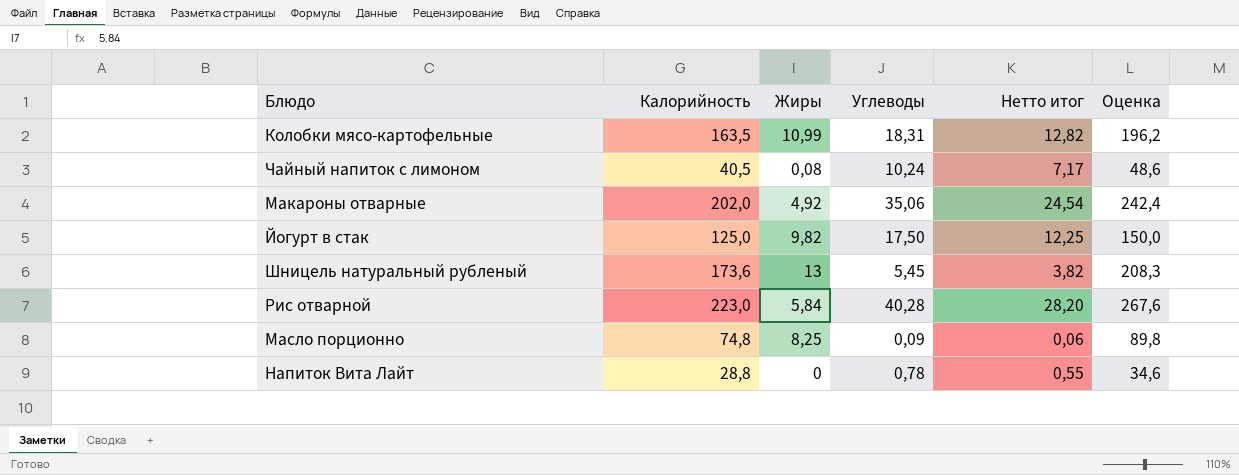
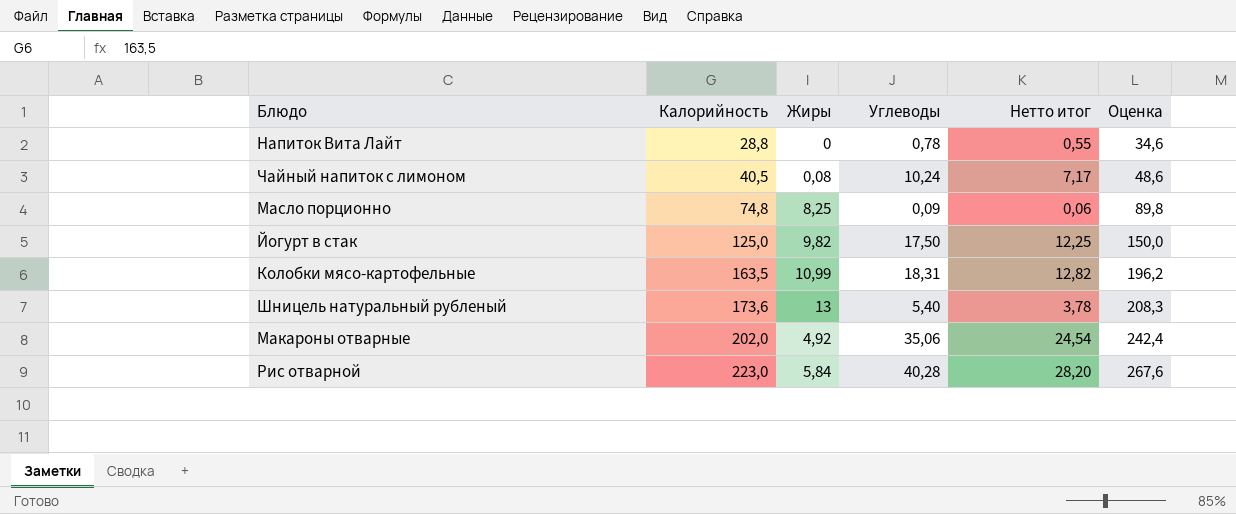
row order: none -> Калорийность ascending
Шницель натуральный рубленый | Углеводы: 5,45 -> 5,40
Шницель натуральный рубленый | Нетто итог: 3,82 -> 3,78

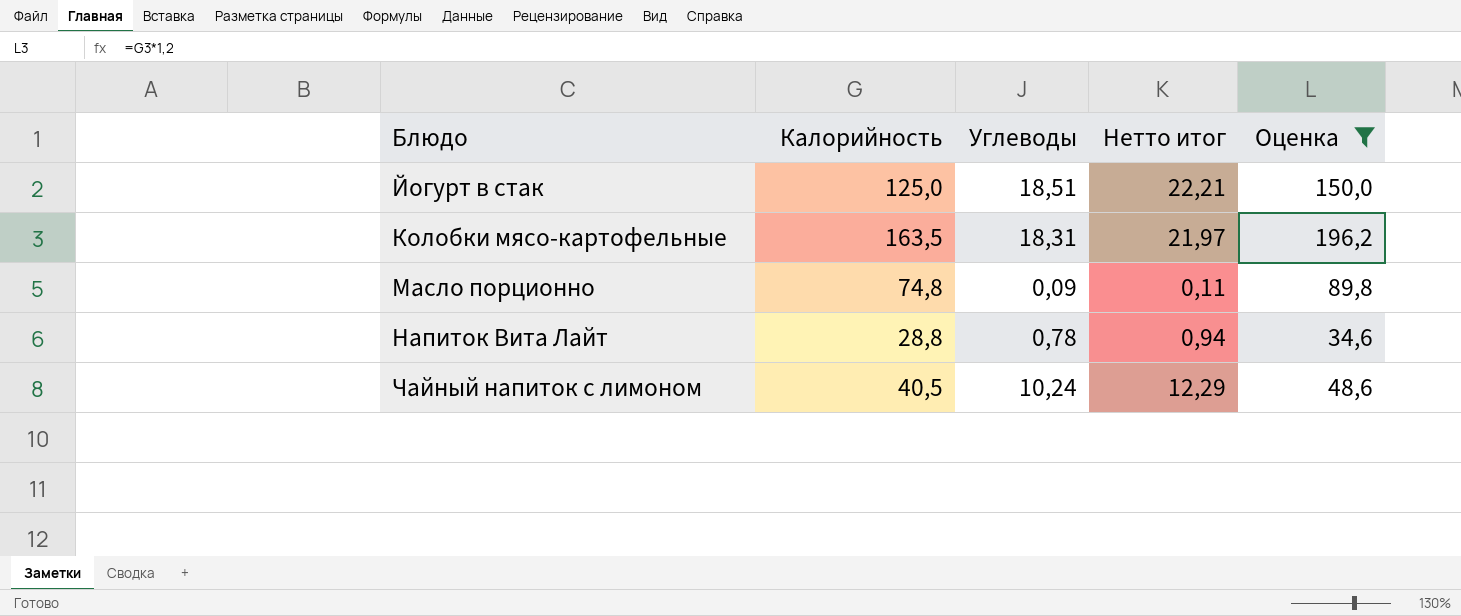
filter: none -> Оценка <= 196,2
row order: Калорийность ascending -> Блюдо ascending
column Жиры | position: 3 -> none
column Нетто итог | formula: [Углеводы] * 0,7 -> [Углеводы] * 1,2
Йогурт в стак | Углеводы: 17,50 -> 18,51

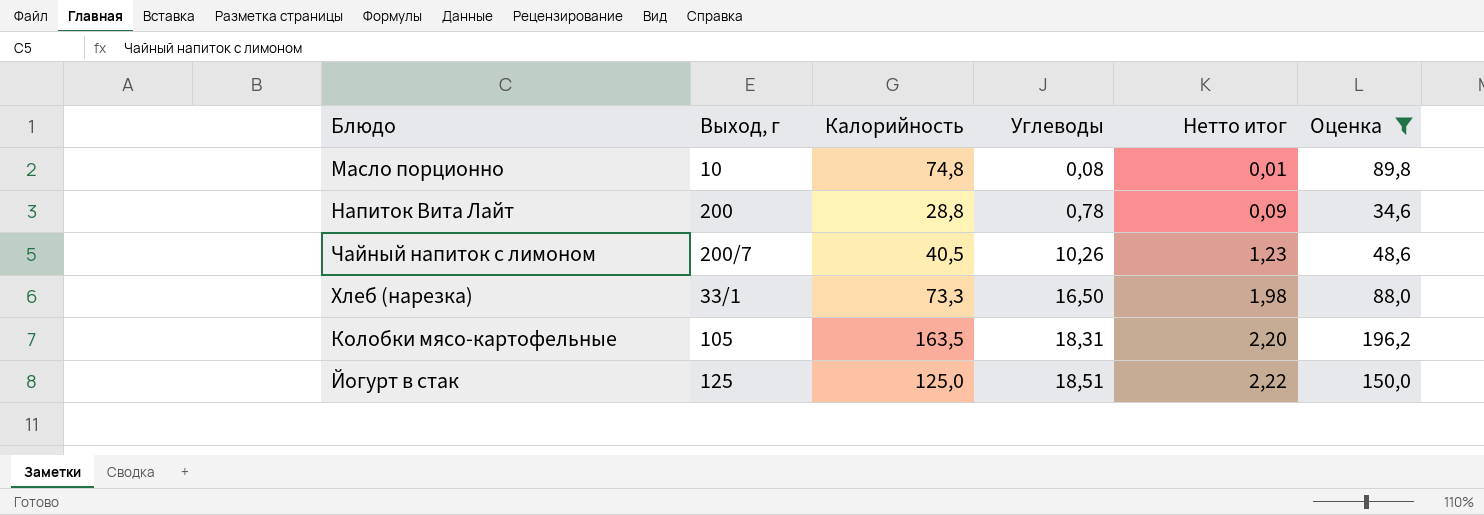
row order: Блюдо ascending -> Углеводы ascending
column Выход, г | position: none -> 2
column Нетто итог | formula: [Углеводы] * 1,2 -> [Углеводы] * 0,12
Масло порционно | Углеводы: 0,09 -> 0,08
Чайный напиток с лимоном | Углеводы: 10,24 -> 10,26
row Хлеб (нарезка): none -> 33/1 | 73,3 | 16,50 | 1,98 | 88,0

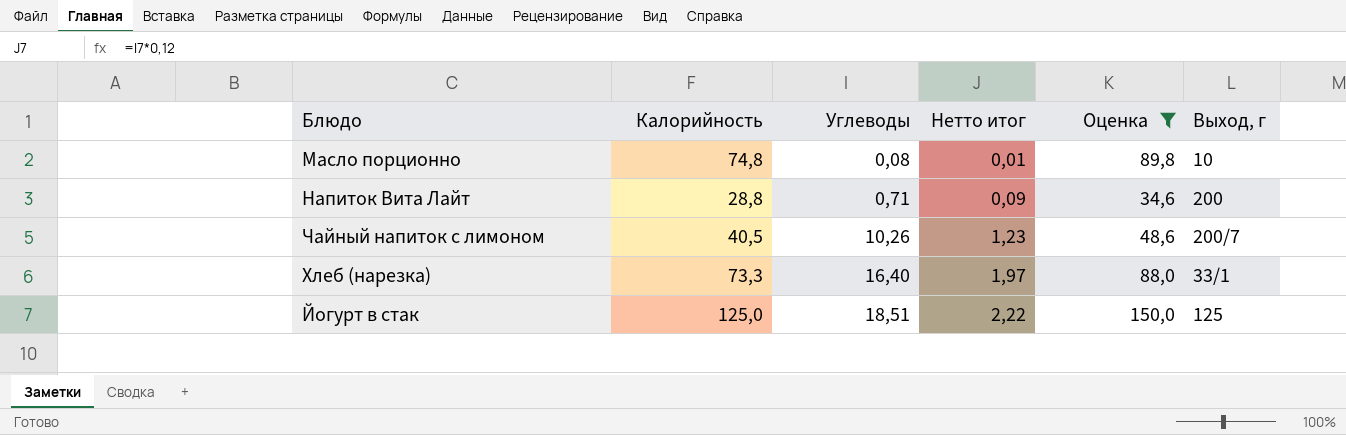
column Выход, г | position: 2 -> 6
row Колобки мясо-картофельные: 105 | 163,5 | 18,31 | 2,20 | 196,2 -> none
Напиток Вита Лайт | Углеводы: 0,78 -> 0,71
Хлеб (нарезка) | Углеводы: 16,50 -> 16,40
Хлеб (нарезка) | Нетто итог: 1,98 -> 1,97

